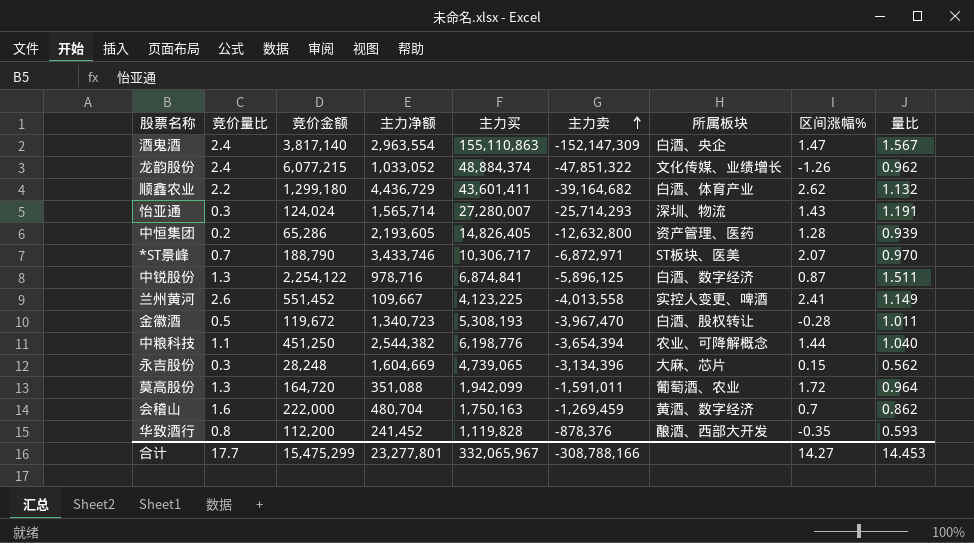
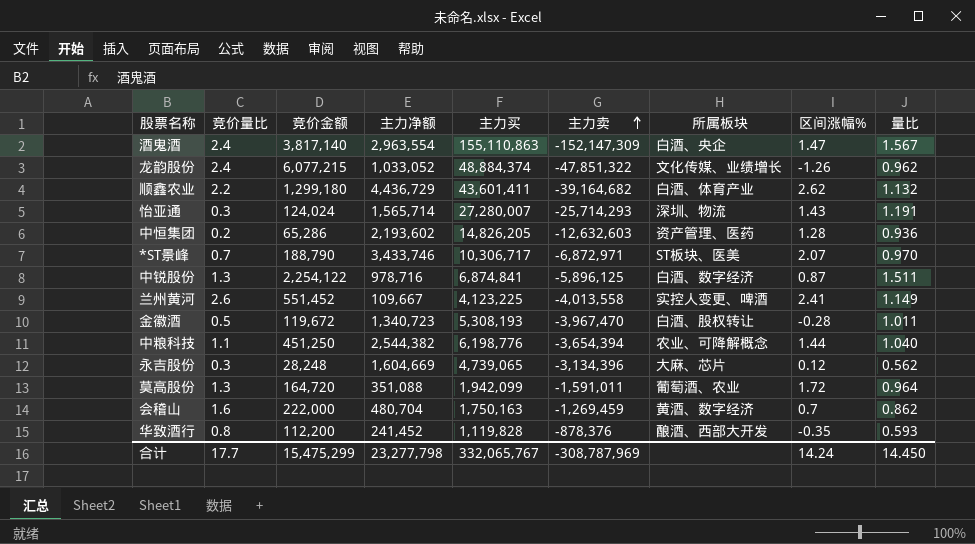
中恒集团 | 主力净额: 2,193,605 -> 2,193,602
中恒集团 | 主力买: 14,826,405 -> 14,826,205
中恒集团 | 主力卖: -12,632,800 -> -12,632,603
中恒集团 | 量比: 0.939 -> 0.936
永吉股份 | 区间涨幅%: 0.15 -> 0.12
合计 | 主力净额: 23,277,801 -> 23,277,798
合计 | 主力买: 332,065,967 -> 332,065,767
合计 | 主力卖: -308,788,166 -> -308,787,969
合计 | 区间涨幅%: 14.27 -> 14.24
合计 | 量比: 14.453 -> 14.450

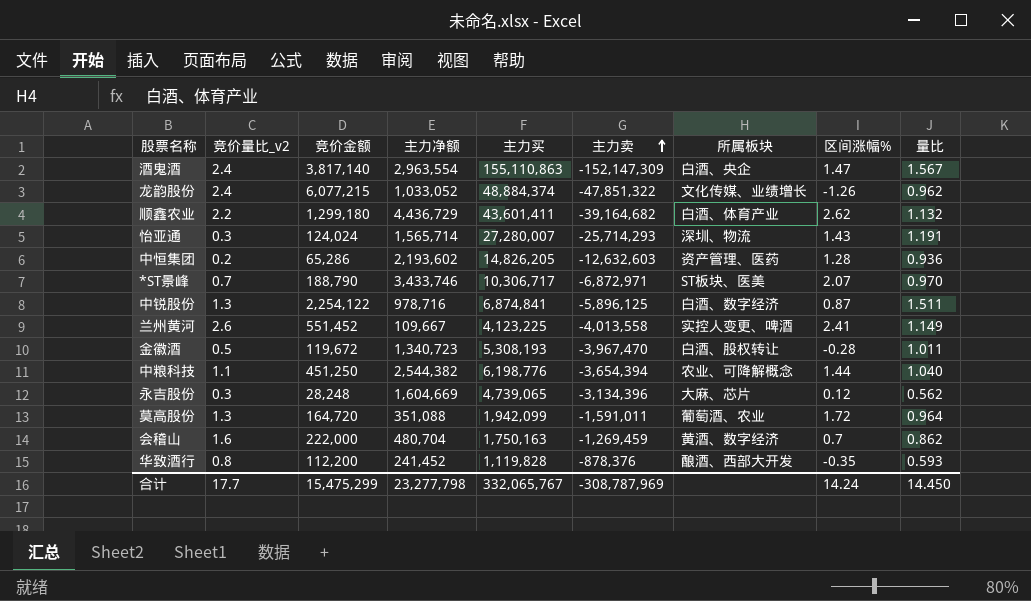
column name: 竞价量比 -> 竞价量比_v2

